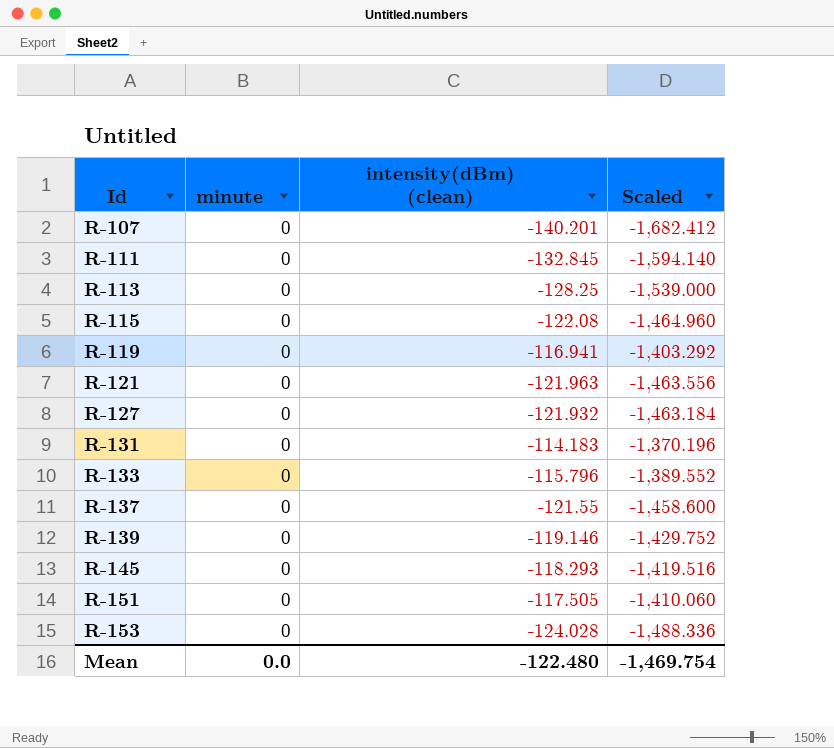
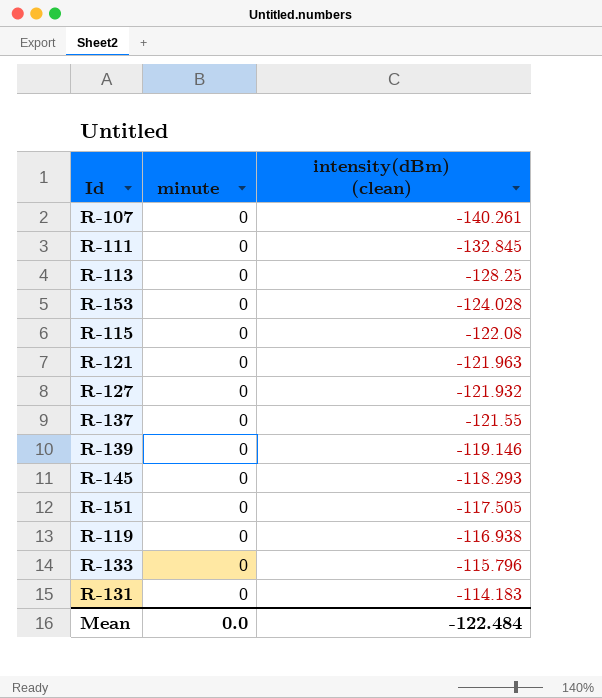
row order: Id ascending -> intensity(dBm) (clean) ascending
column Scaled | formula: [intensity(dBm) (clean)] * 12 -> none
R-107 | intensity(dBm) (clean): -140.201 -> -140.261
R-119 | intensity(dBm) (clean): -116.941 -> -116.938
Mean | intensity(dBm) (clean): -122.480 -> -122.484

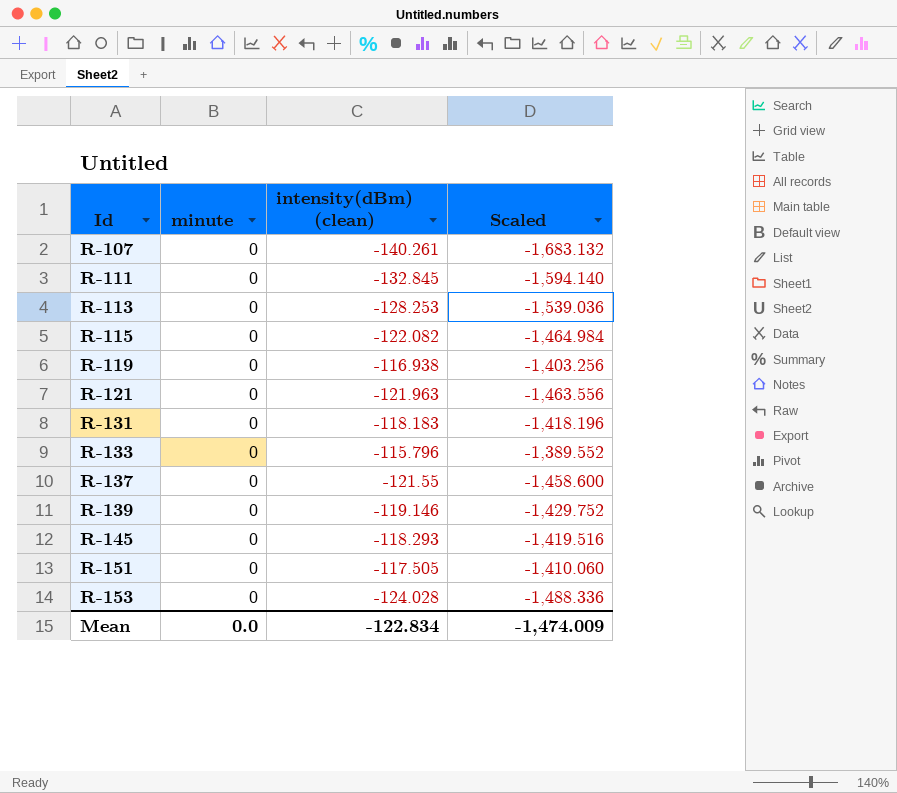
row order: intensity(dBm) (clean) ascending -> Id ascending
column Scaled | formula: none -> [intensity(dBm) (clean)] * 12
row R-127: 0 | -121.932 -> none
R-113 | intensity(dBm) (clean): -128.25 -> -128.253
R-115 | intensity(dBm) (clean): -122.08 -> -122.082
R-131 | intensity(dBm) (clean): -114.183 -> -118.183
Mean | intensity(dBm) (clean): -122.484 -> -122.834

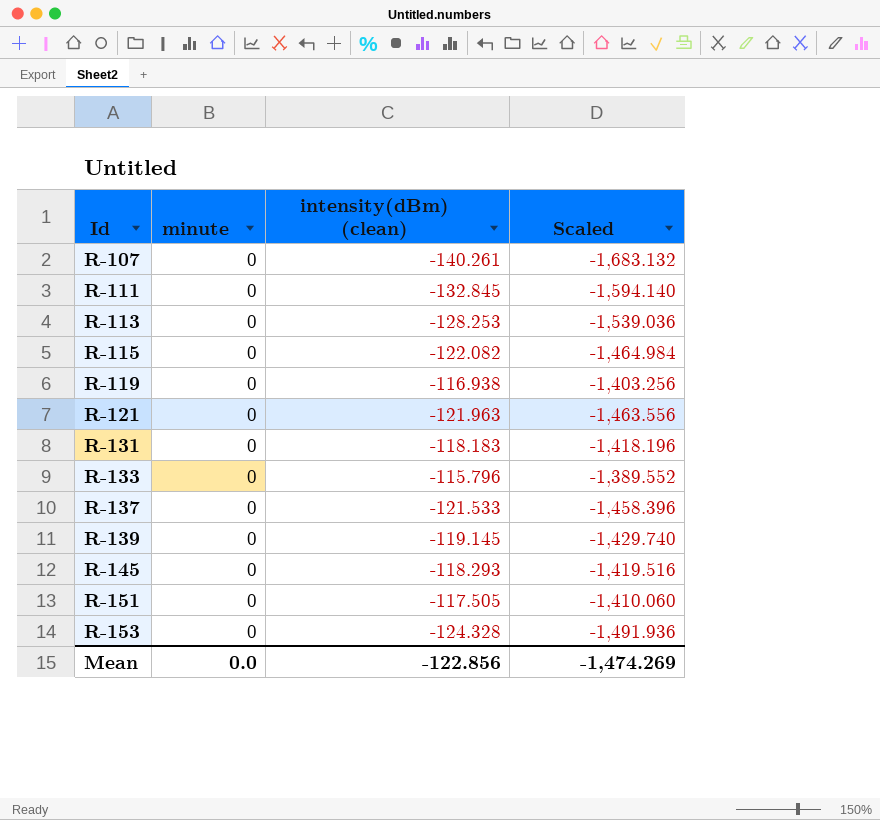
R-137 | intensity(dBm) (clean): -121.55 -> -121.533
R-137 | Scaled: -1,458.600 -> -1,458.396
R-139 | intensity(dBm) (clean): -119.146 -> -119.145
R-139 | Scaled: -1,429.752 -> -1,429.740
R-153 | intensity(dBm) (clean): -124.028 -> -124.328
R-153 | Scaled: -1,488.336 -> -1,491.936
Mean | intensity(dBm) (clean): -122.834 -> -122.856
Mean | Scaled: -1,474.009 -> -1,474.269

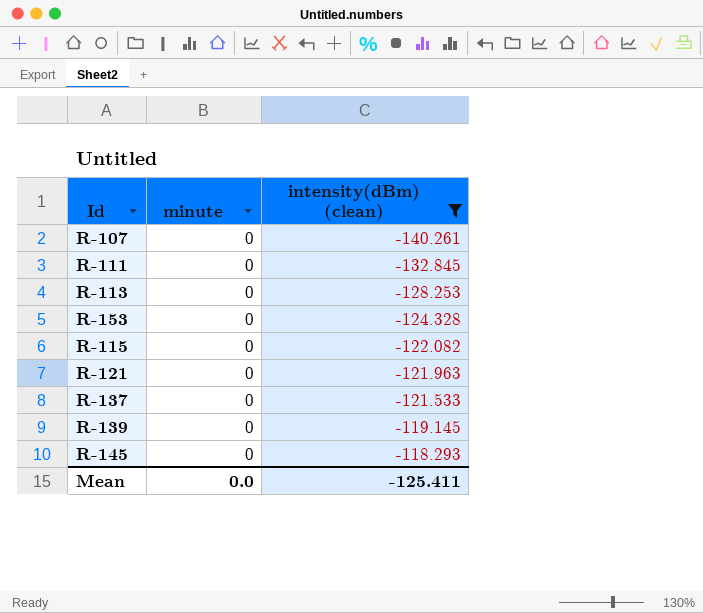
filter: none -> intensity(dBm) (clean) <= -118.293
row order: Id ascending -> intensity(dBm) (clean) ascending
column Scaled | formula: [intensity(dBm) (clean)] * 12 -> none
Mean | intensity(dBm) (clean): -122.856 -> -125.411

